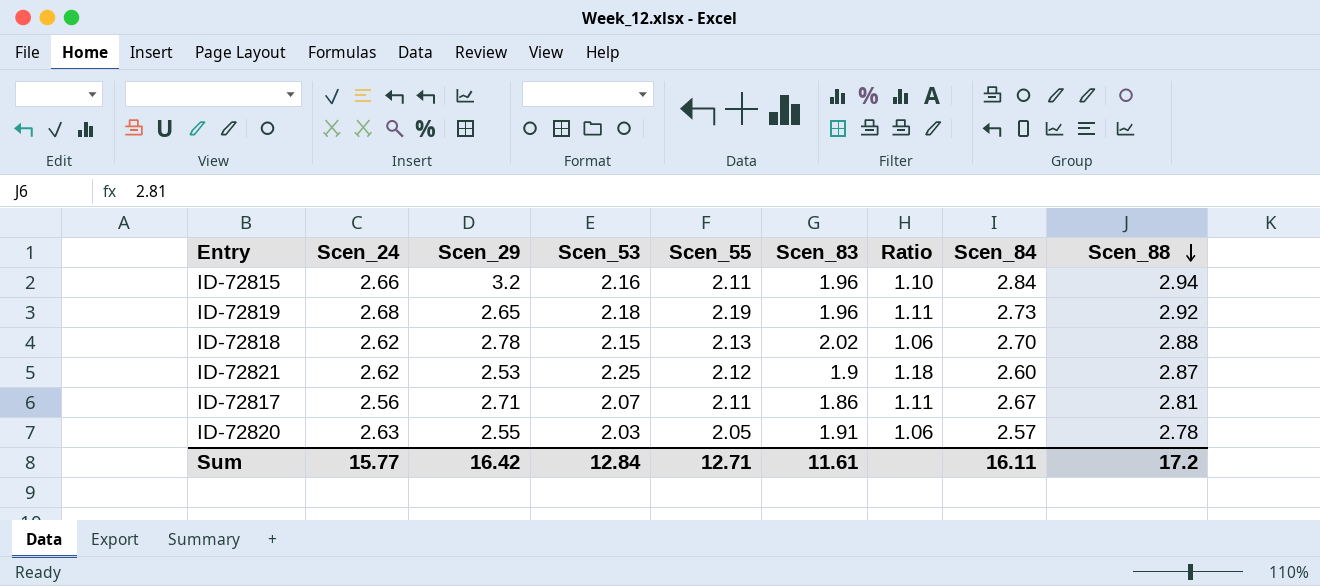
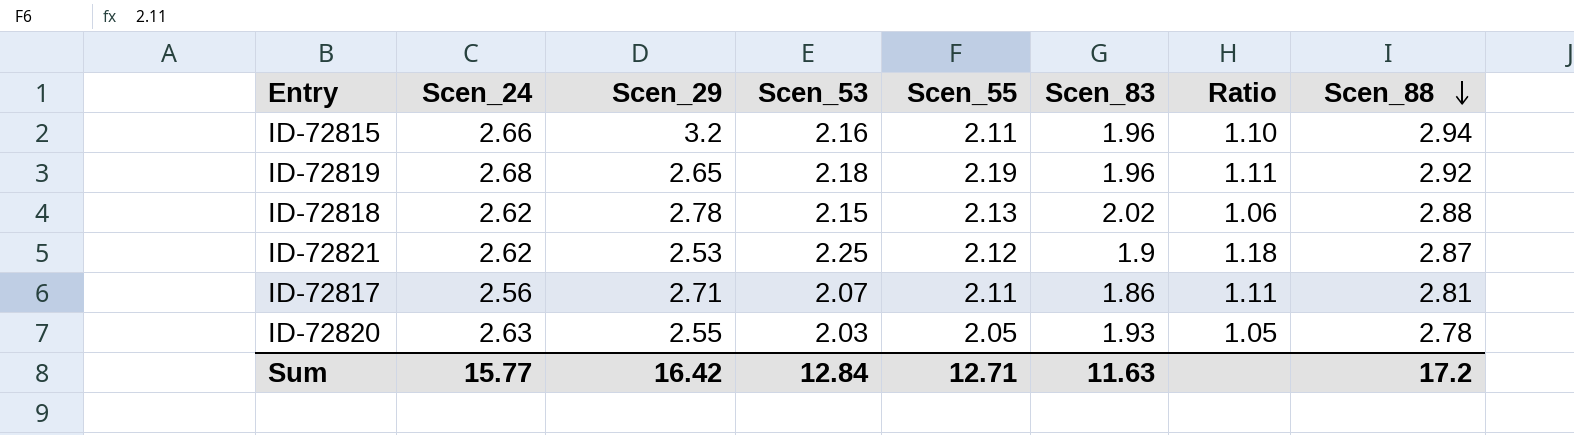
column Scen_84 | position: 8 -> none
ID-72820 | Scen_83: 1.91 -> 1.93
ID-72820 | Ratio: 1.06 -> 1.05
Sum | Scen_83: 11.61 -> 11.63

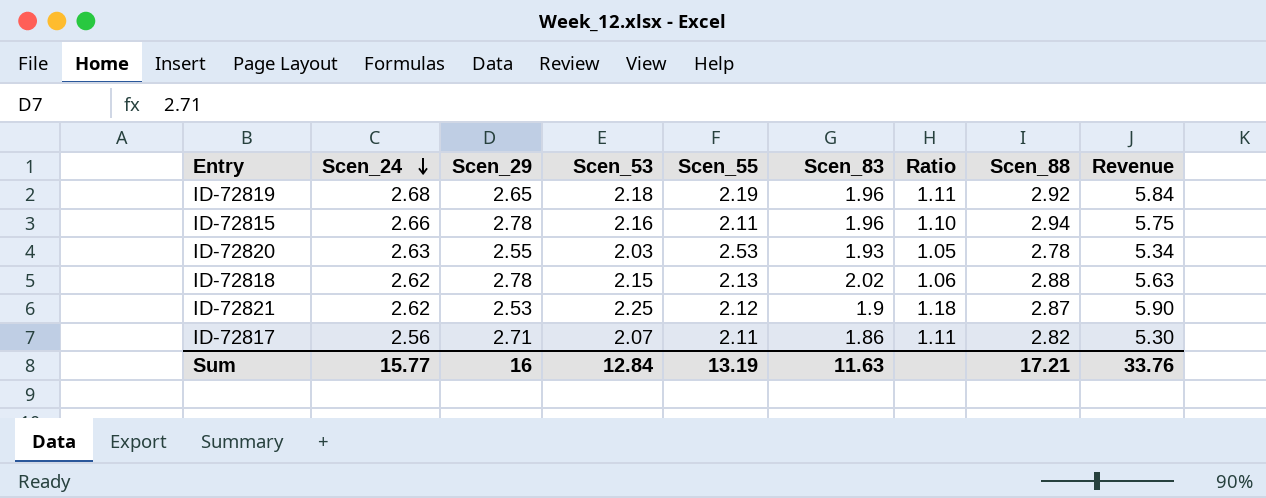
row order: Scen_88 descending -> Scen_24 descending
column Revenue | formula: none -> [Scen_24] * [Scen_53]
ID-72815 | Scen_29: 3.2 -> 2.78
ID-72820 | Scen_55: 2.05 -> 2.53
ID-72817 | Scen_88: 2.81 -> 2.82
Sum | Scen_29: 16.42 -> 16
Sum | Scen_55: 12.71 -> 13.19
Sum | Scen_88: 17.2 -> 17.21

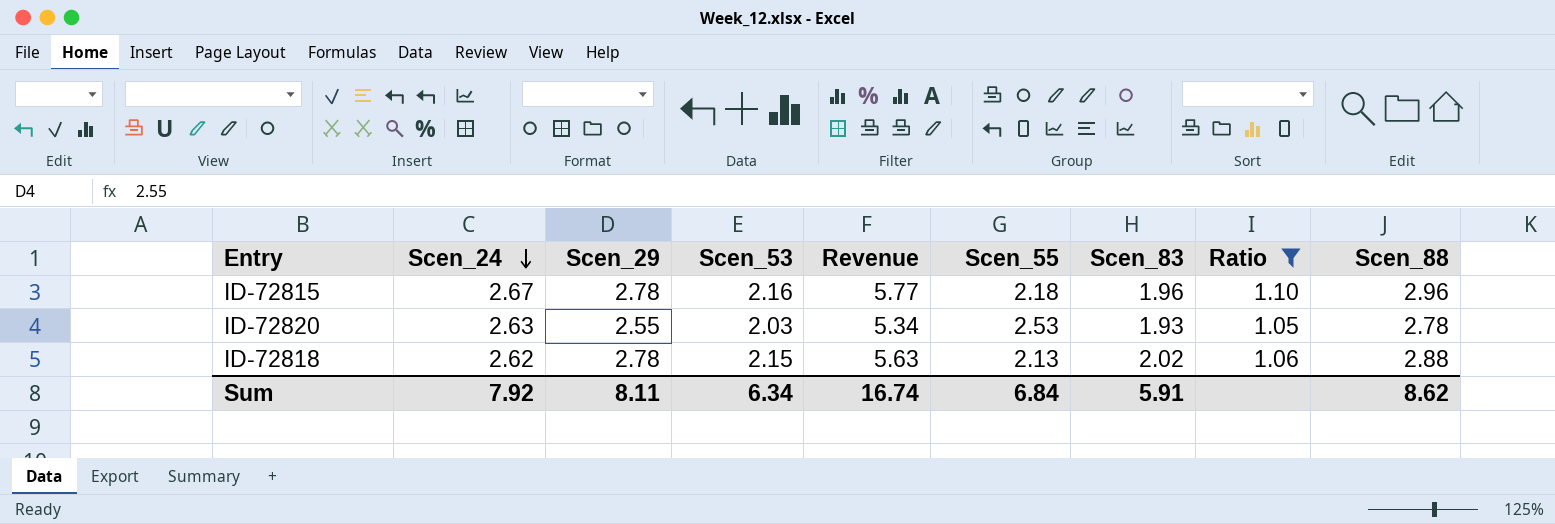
filter: none -> Ratio <= 1.10
column Revenue | position: 9 -> 5
ID-72815 | Scen_24: 2.66 -> 2.67
ID-72815 | Revenue: 5.75 -> 5.77
ID-72815 | Scen_55: 2.11 -> 2.18
ID-72815 | Scen_88: 2.94 -> 2.96
Sum | Scen_24: 15.77 -> 7.92
Sum | Scen_29: 16 -> 8.11
Sum | Scen_53: 12.84 -> 6.34
Sum | Revenue: 33.76 -> 16.74
Sum | Scen_55: 13.19 -> 6.84
Sum | Scen_83: 11.63 -> 5.91
Sum | Scen_88: 17.21 -> 8.62

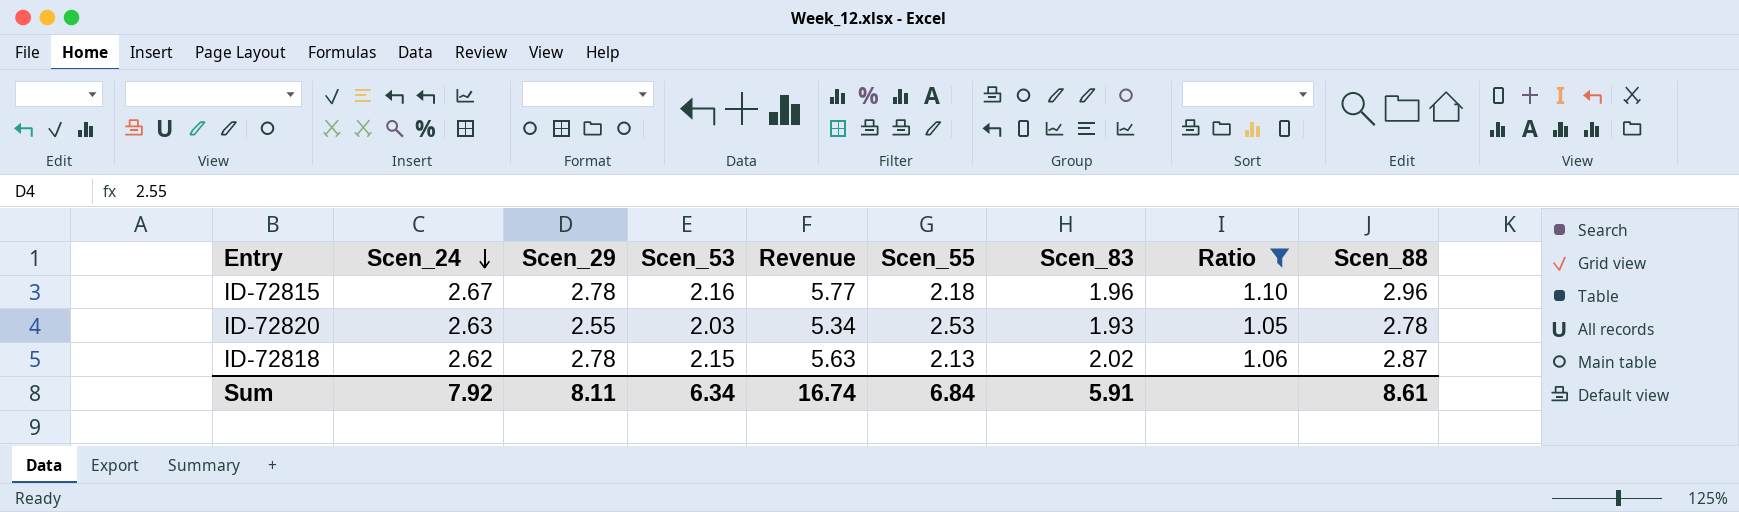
ID-72818 | Scen_88: 2.88 -> 2.87
Sum | Scen_88: 8.62 -> 8.61

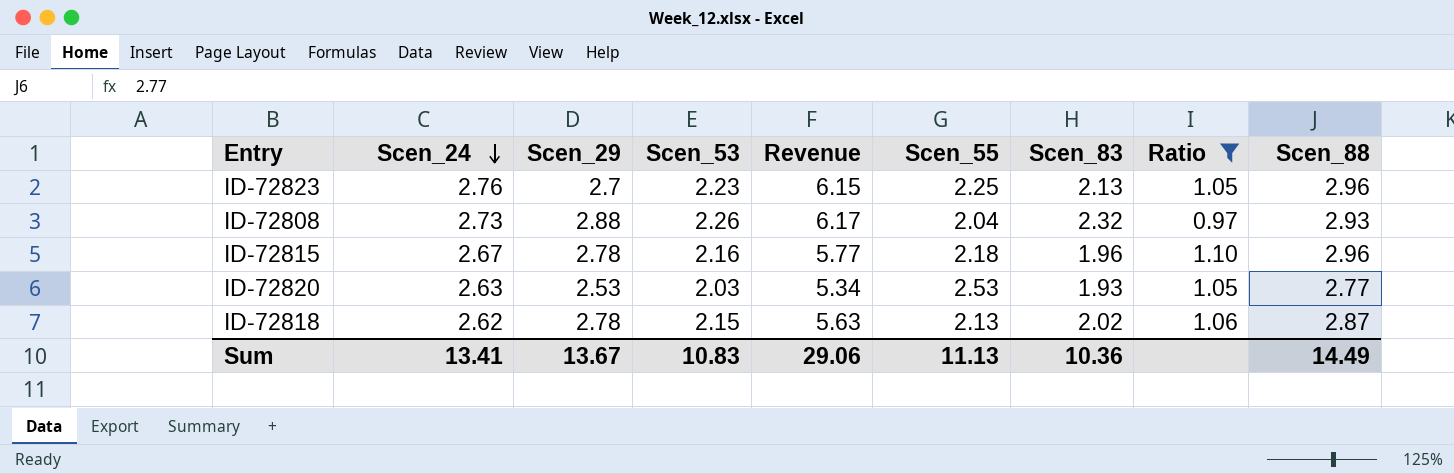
row ID-72823: none -> 2.76 | 2.7 | 2.23 | 6.15 | 2.25 | 2.13 | 1.05 | 2.96
row ID-72808: none -> 2.73 | 2.88 | 2.26 | 6.17 | 2.04 | 2.32 | 0.97 | 2.93
ID-72820 | Scen_29: 2.55 -> 2.53
ID-72820 | Scen_88: 2.78 -> 2.77
Sum | Scen_24: 7.92 -> 13.41
Sum | Scen_29: 8.11 -> 13.67
Sum | Scen_53: 6.34 -> 10.83
Sum | Revenue: 16.74 -> 29.06
Sum | Scen_55: 6.84 -> 11.13
Sum | Scen_83: 5.91 -> 10.36
Sum | Scen_88: 8.61 -> 14.49

